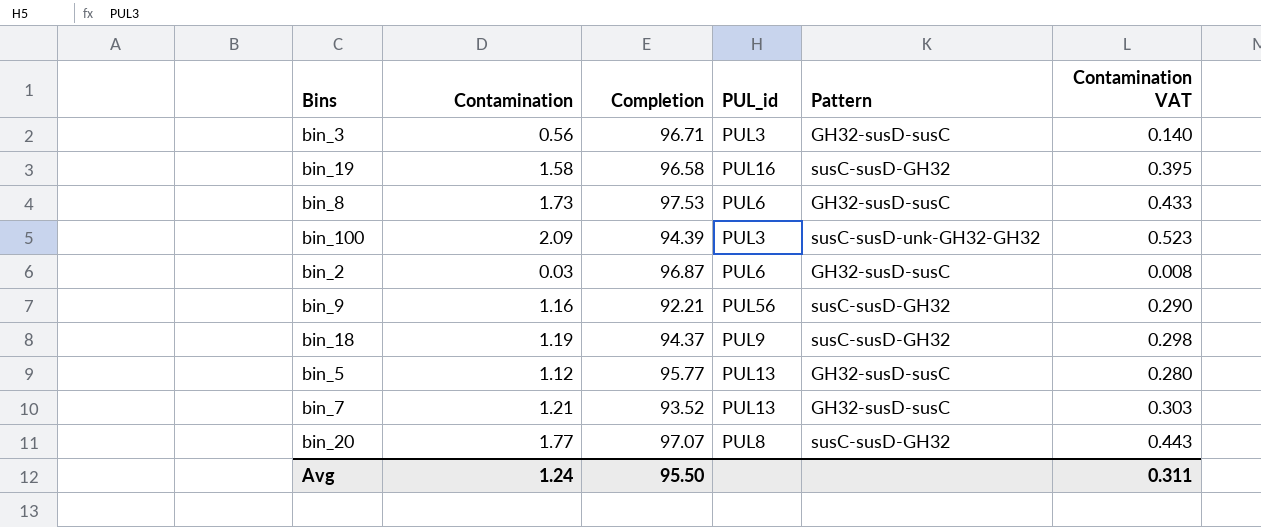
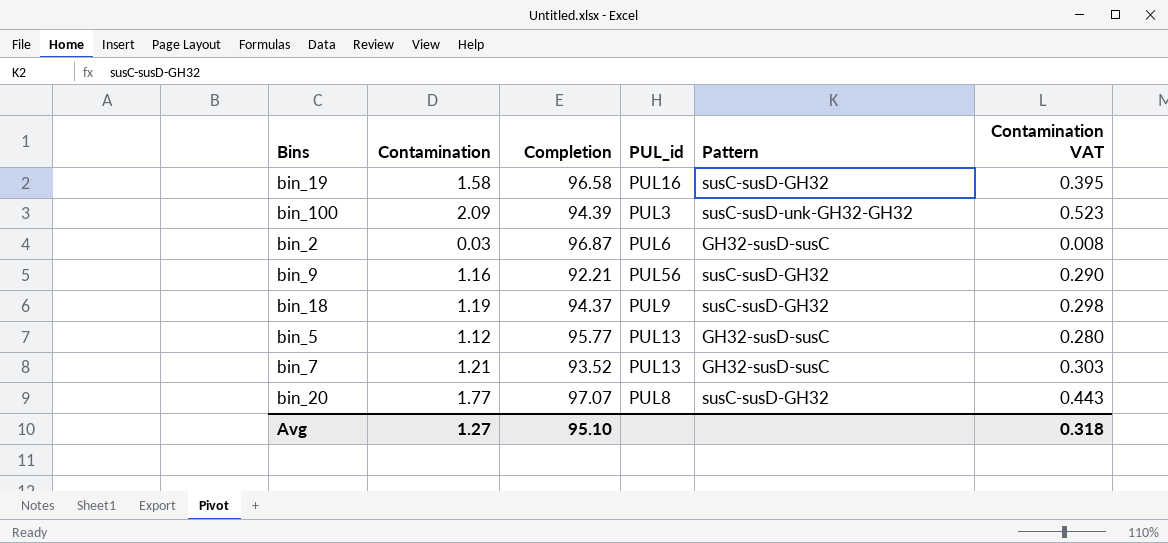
row bin_3: 0.56 | 96.71 | PUL3 | GH32-susD-susC | 0.140 -> none
row bin_8: 1.73 | 97.53 | PUL6 | GH32-susD-susC | 0.433 -> none
Avg | Contamination: 1.24 -> 1.27
Avg | Completion: 95.50 -> 95.10
Avg | Contamination VAT: 0.311 -> 0.318

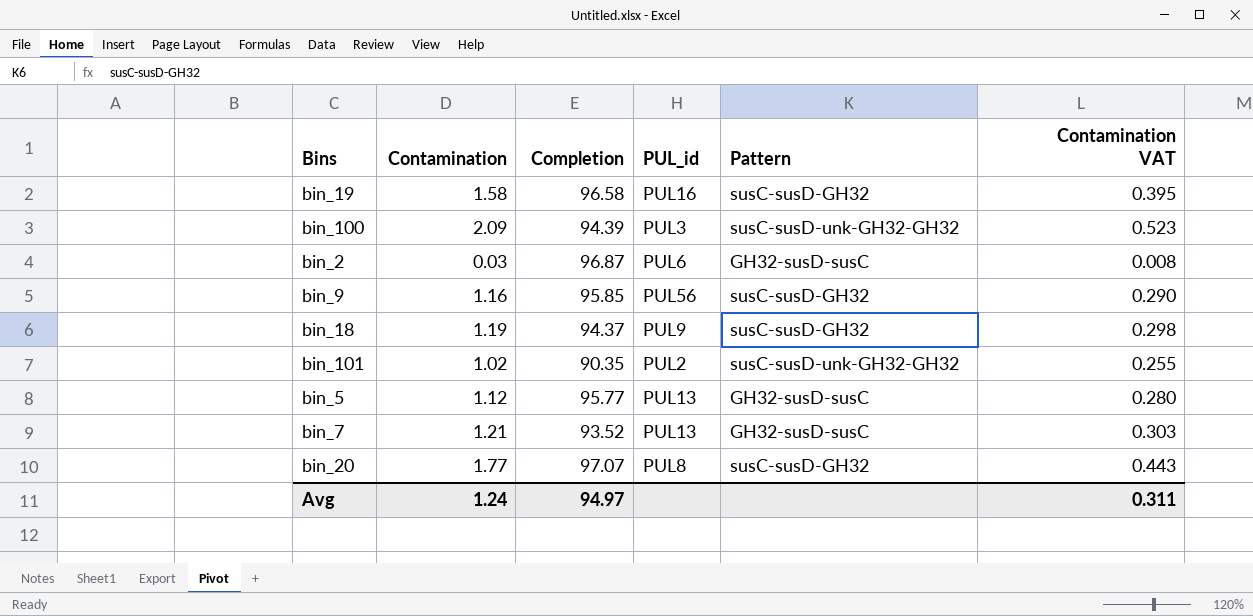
bin_9 | Completion: 92.21 -> 95.85
row bin_101: none -> 1.02 | 90.35 | PUL2 | susC-susD-unk-GH32-GH32 | 0.255
Avg | Contamination: 1.27 -> 1.24
Avg | Completion: 95.10 -> 94.97
Avg | Contamination VAT: 0.318 -> 0.311

